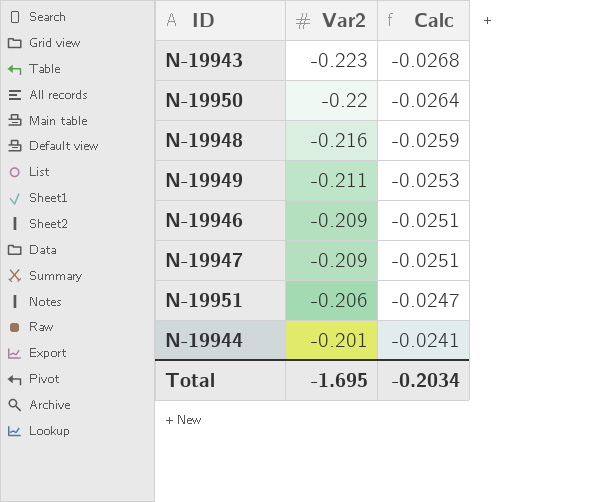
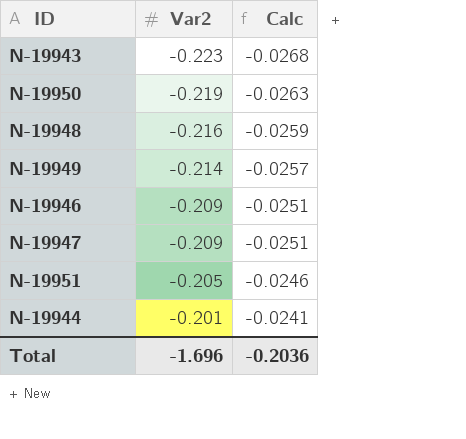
N-19950 | Var2: -0.22 -> -0.219
N-19950 | Calc: -0.0264 -> -0.0263
N-19949 | Var2: -0.211 -> -0.214
N-19949 | Calc: -0.0253 -> -0.0257
N-19951 | Var2: -0.206 -> -0.205
N-19951 | Calc: -0.0247 -> -0.0246
Total | Var2: -1.695 -> -1.696
Total | Calc: -0.2034 -> -0.2036

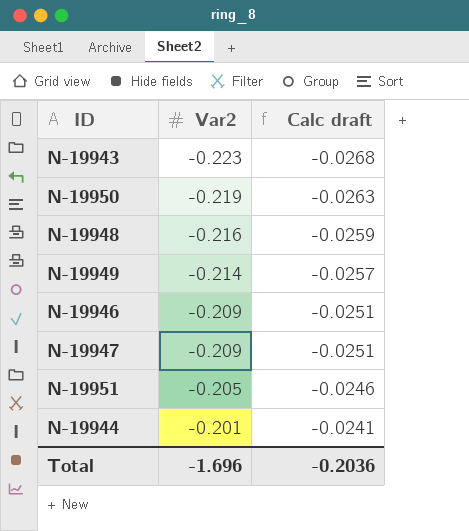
column name: Calc -> Calc draft

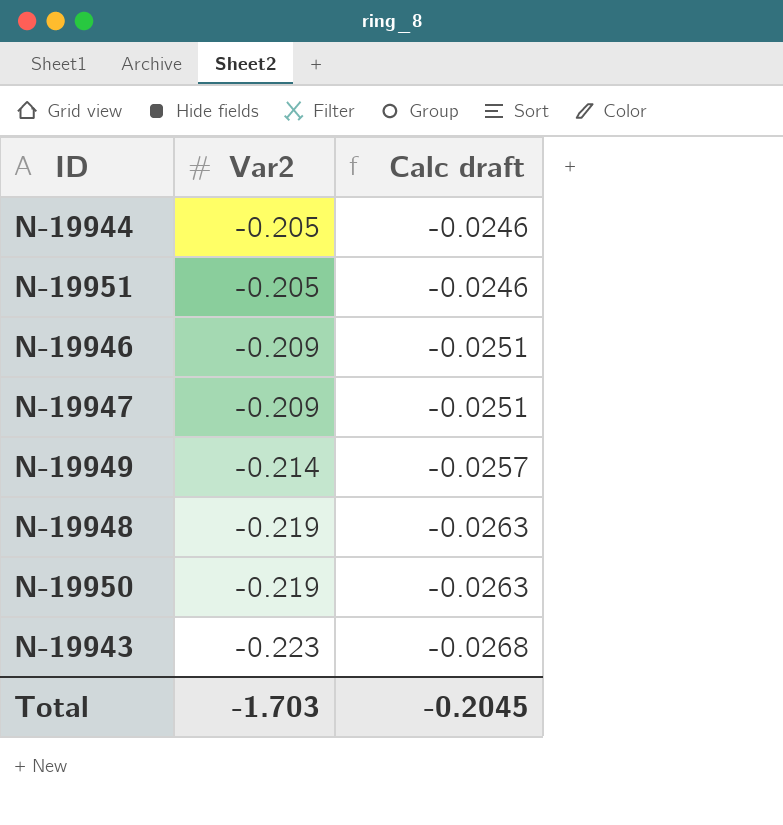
row order: Var2 ascending -> Var2 descending
N-19944 | Var2: -0.201 -> -0.205
N-19944 | Calc draft: -0.0241 -> -0.0246
N-19948 | Var2: -0.216 -> -0.219
N-19948 | Calc draft: -0.0259 -> -0.0263
Total | Var2: -1.696 -> -1.703
Total | Calc draft: -0.2036 -> -0.2045

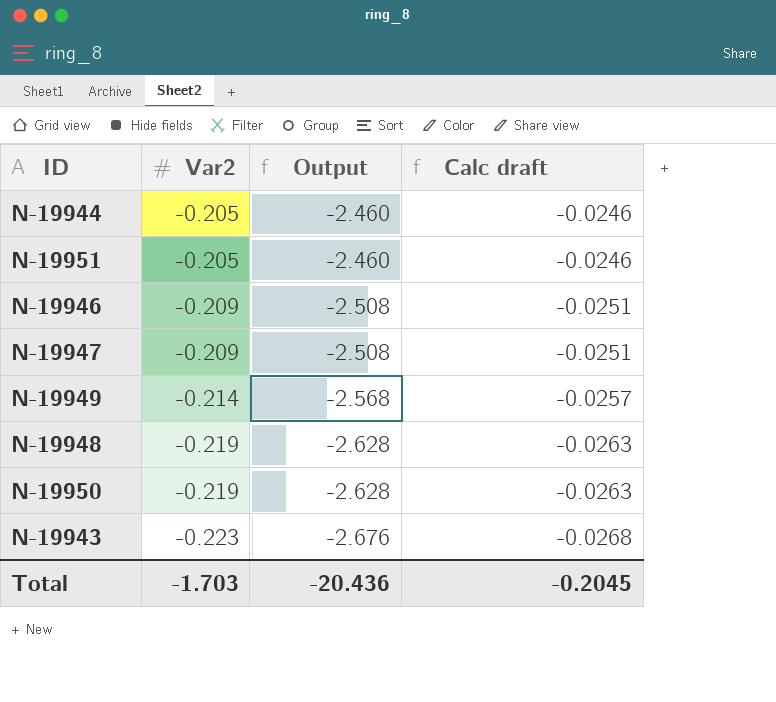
column Output | formula: none -> [Var2] * 12

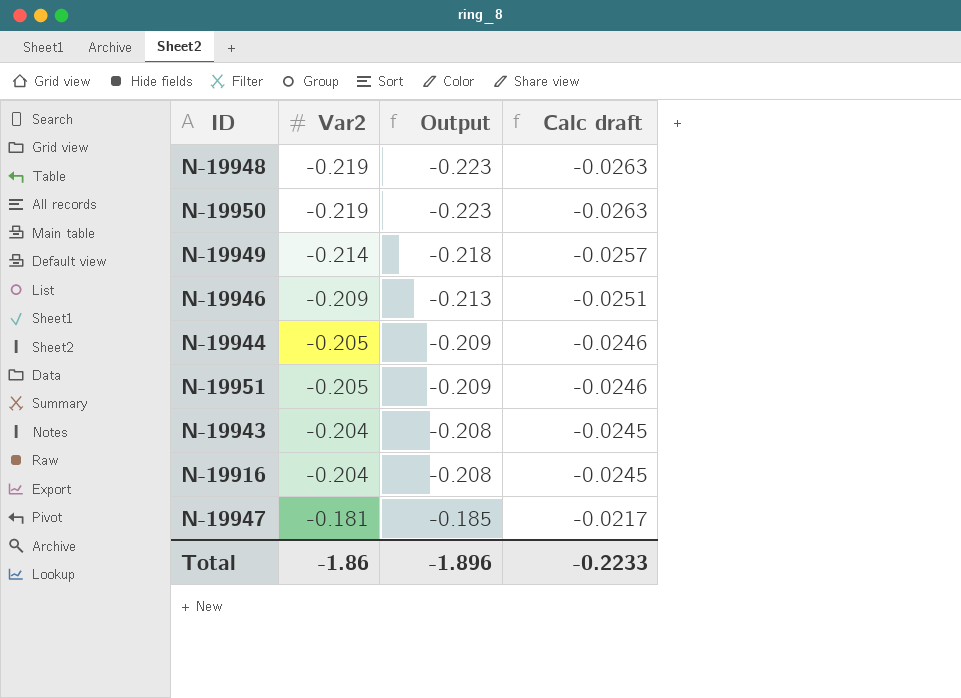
row order: Var2 descending -> Var2 ascending
column Output | formula: [Var2] * 12 -> [Var2] * 1.02
N-19943 | Var2: -0.223 -> -0.204
N-19943 | Calc draft: -0.0268 -> -0.0245
row N-19916: none -> -0.204 | -0.208 | -0.0245
N-19947 | Var2: -0.209 -> -0.181
N-19947 | Calc draft: -0.0251 -> -0.0217
Total | Var2: -1.703 -> -1.86
Total | Output: -20.436 -> -1.896
Total | Calc draft: -0.2045 -> -0.2233

